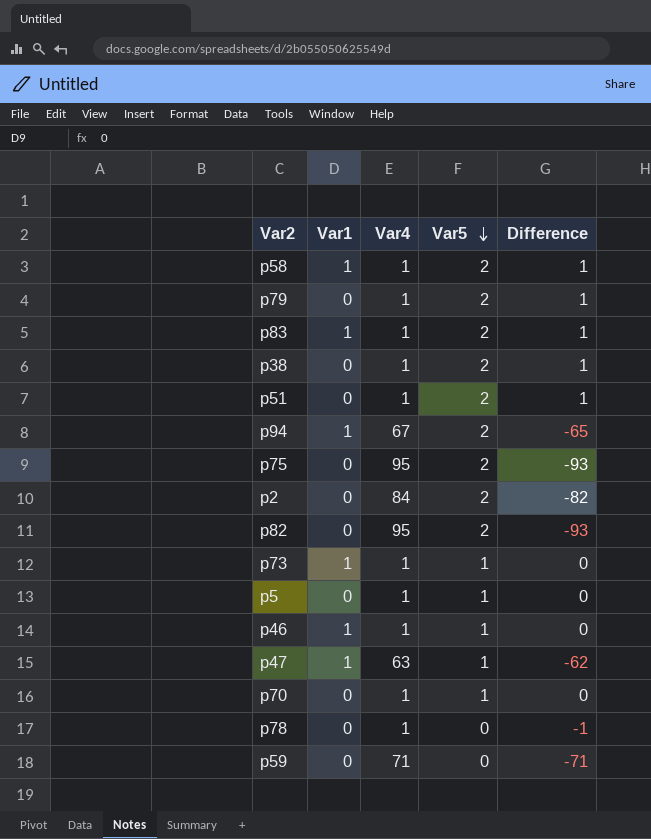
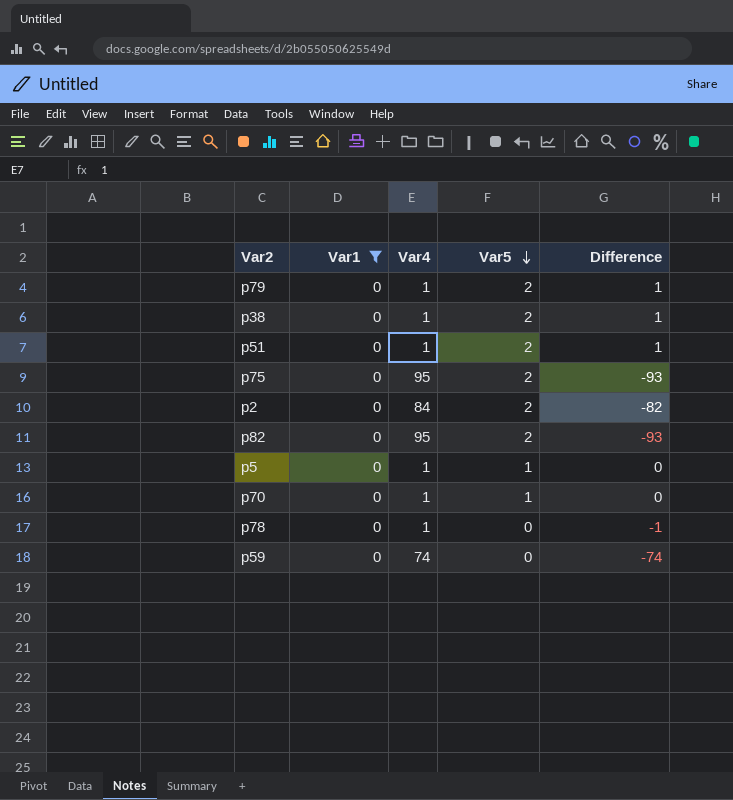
filter: none -> Var1 = 0
p59 | Var4: 71 -> 74
p59 | Difference: -71 -> -74

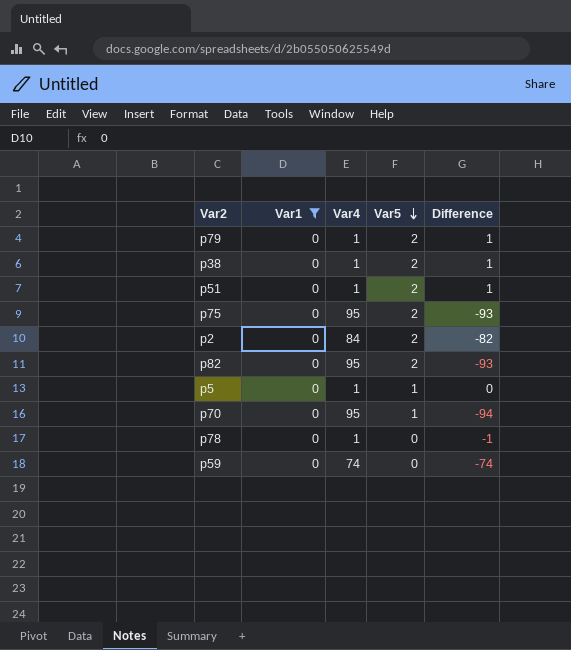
p70 | Var4: 1 -> 95
p70 | Difference: 0 -> -94

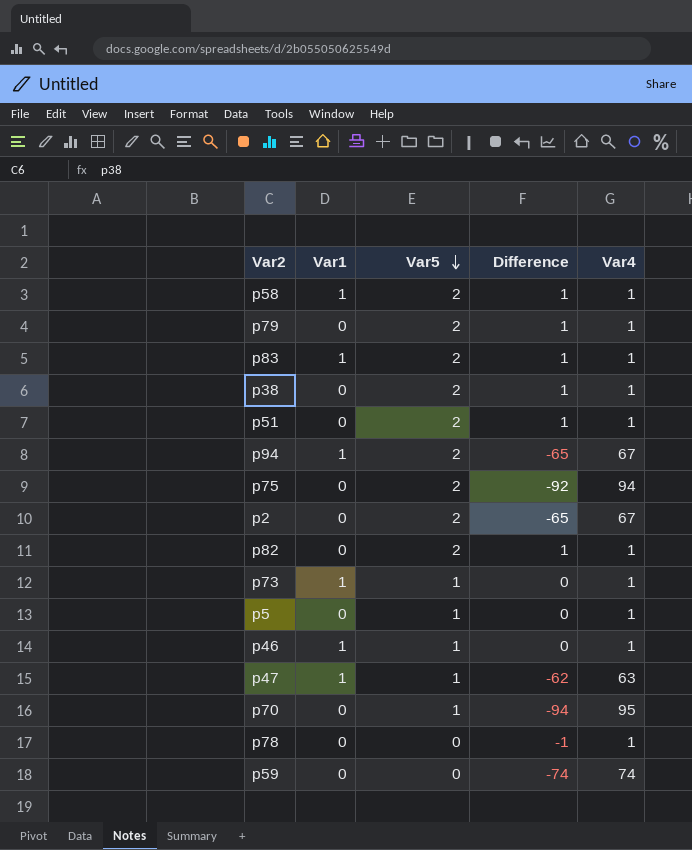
filter: Var1 = 0 -> none
column Var4 | position: 3 -> 5
p75 | Difference: -93 -> -92
p75 | Var4: 95 -> 94
p2 | Difference: -82 -> -65
p2 | Var4: 84 -> 67
p82 | Difference: -93 -> 1
p82 | Var4: 95 -> 1

